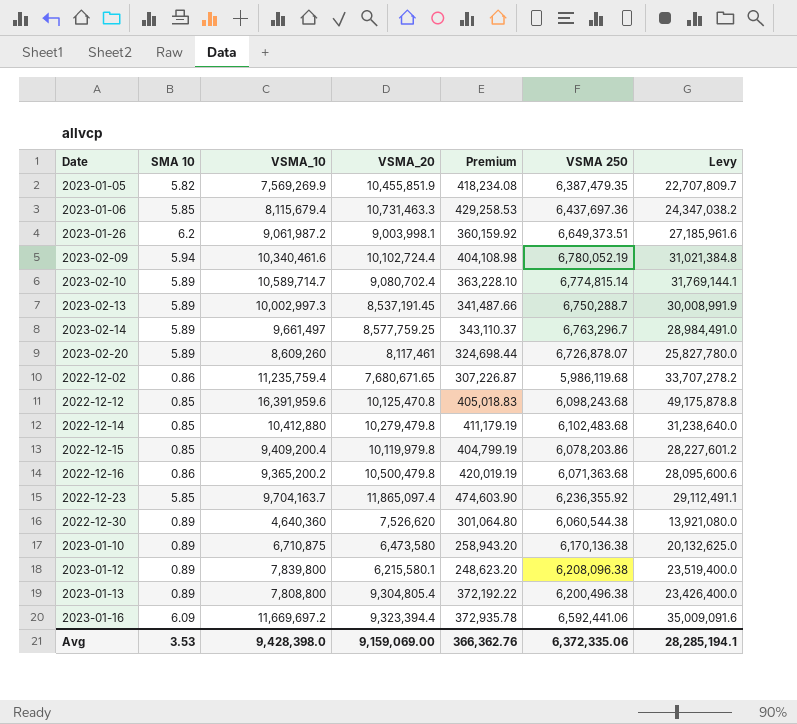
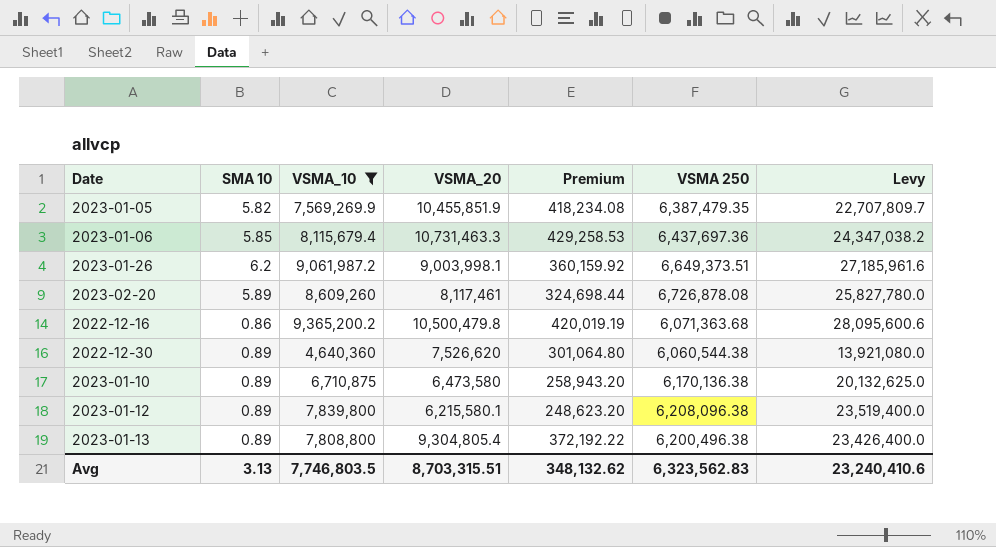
filter: none -> VSMA_10 <= 9,365,200.2
2023-02-20 | VSMA 250: 6,726,878.07 -> 6,726,878.08
Avg | SMA 10: 3.53 -> 3.13
Avg | VSMA_10: 9,428,398.0 -> 7,746,803.5
Avg | VSMA_20: 9,159,069.00 -> 8,703,315.51
Avg | Premium: 366,362.76 -> 348,132.62
Avg | VSMA 250: 6,372,335.06 -> 6,323,562.83
Avg | Levy: 28,285,194.1 -> 23,240,410.6

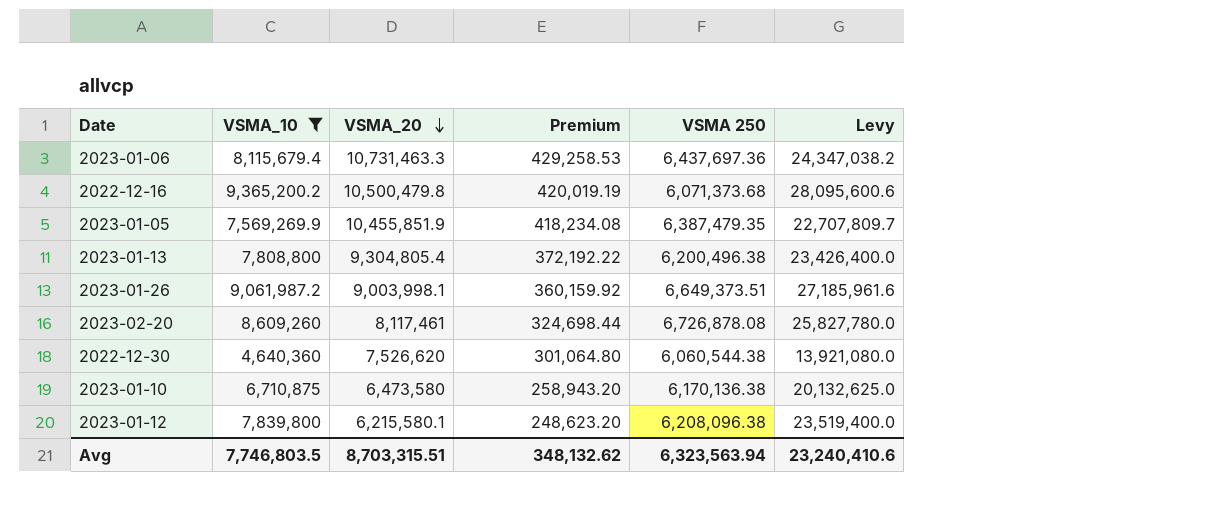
row order: none -> VSMA_20 descending
column SMA 10 | position: 2 -> none
2022-12-16 | VSMA 250: 6,071,363.68 -> 6,071,373.68
Avg | VSMA 250: 6,323,562.83 -> 6,323,563.94

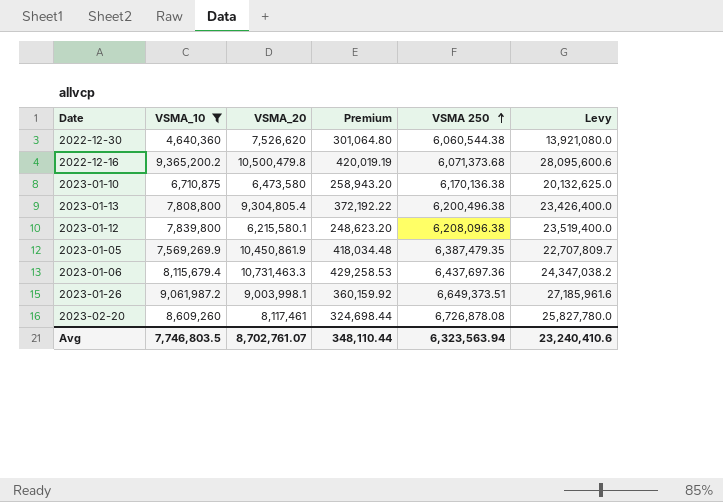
row order: VSMA_20 descending -> VSMA 250 ascending
2023-01-05 | VSMA_20: 10,455,851.9 -> 10,450,861.9
2023-01-05 | Premium: 418,234.08 -> 418,034.48
Avg | VSMA_20: 8,703,315.51 -> 8,702,761.07
Avg | Premium: 348,132.62 -> 348,110.44

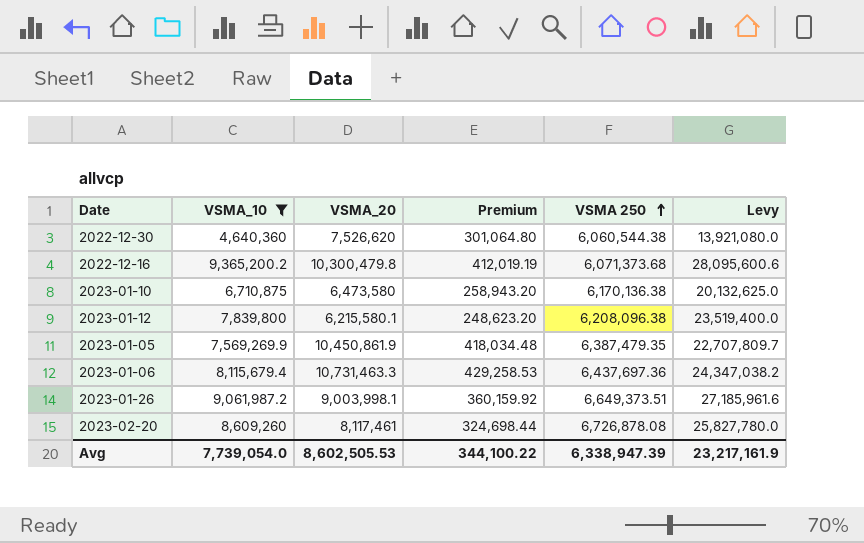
row 2023-01-13: 7,808,800 | 9,304,805.4 | 372,192.22 | 6,200,496.38 | 23,426,400.0 -> none
2022-12-16 | VSMA_20: 10,500,479.8 -> 10,300,479.8
2022-12-16 | Premium: 420,019.19 -> 412,019.19
Avg | VSMA_10: 7,746,803.5 -> 7,739,054.0
Avg | VSMA_20: 8,702,761.07 -> 8,602,505.53
Avg | Premium: 348,110.44 -> 344,100.22
Avg | VSMA 250: 6,323,563.94 -> 6,338,947.39
Avg | Levy: 23,240,410.6 -> 23,217,161.9

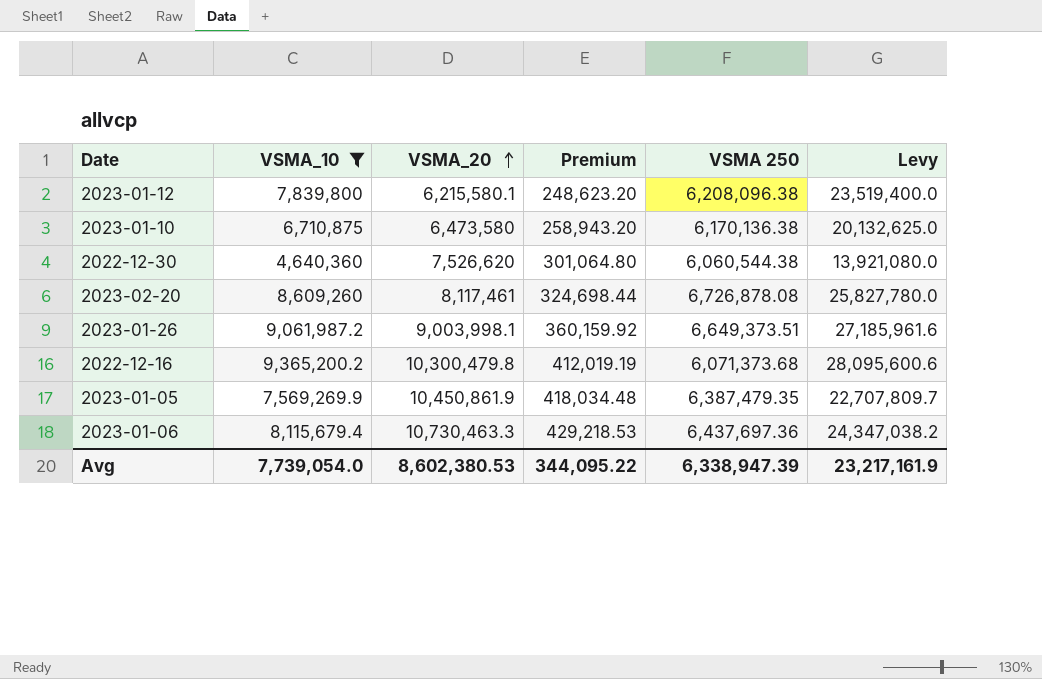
row order: VSMA 250 ascending -> VSMA_20 ascending
2023-01-06 | VSMA_20: 10,731,463.3 -> 10,730,463.3
2023-01-06 | Premium: 429,258.53 -> 429,218.53
Avg | VSMA_20: 8,602,505.53 -> 8,602,380.53
Avg | Premium: 344,100.22 -> 344,095.22

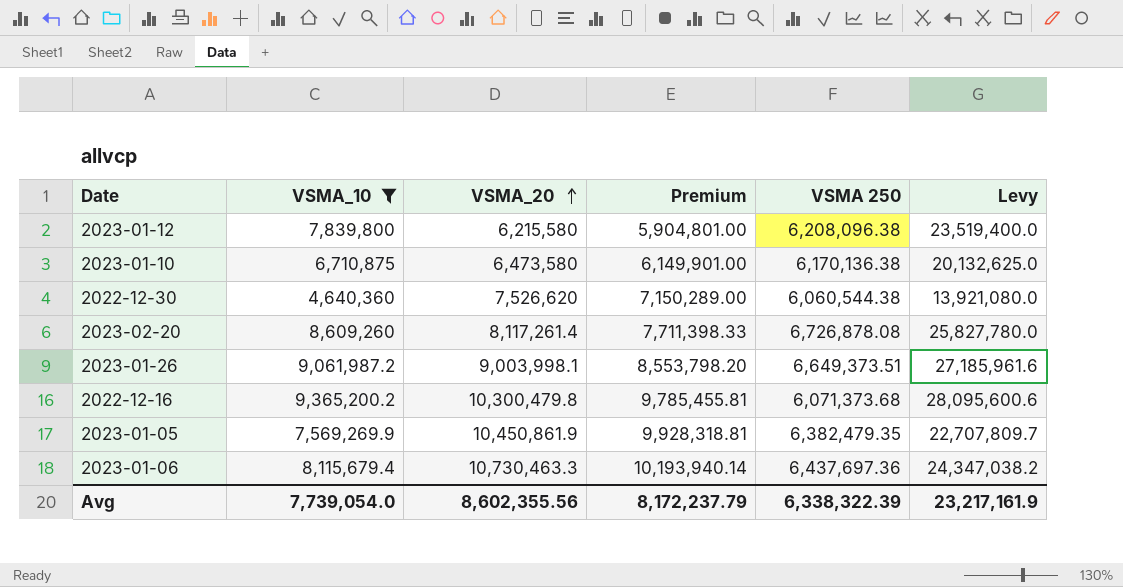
column Premium | formula: [VSMA_20] * 0.04 -> [VSMA_20] * 0.95
2023-01-12 | VSMA_20: 6,215,580.1 -> 6,215,580
2023-02-20 | VSMA_20: 8,117,461 -> 8,117,261.4
2023-01-05 | VSMA 250: 6,387,479.35 -> 6,382,479.35
Avg | VSMA_20: 8,602,380.53 -> 8,602,355.56
Avg | Premium: 344,095.22 -> 8,172,237.79
Avg | VSMA 250: 6,338,947.39 -> 6,338,322.39

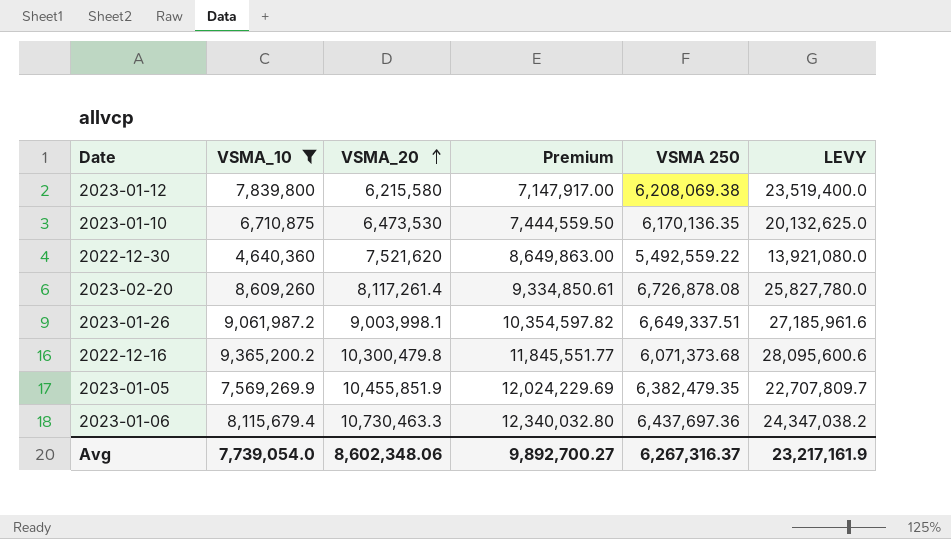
column Premium | formula: [VSMA_20] * 0.95 -> [VSMA_20] * 1.15
column name: Levy -> LEVY
2023-01-12 | VSMA 250: 6,208,096.38 -> 6,208,069.38
2023-01-10 | VSMA_20: 6,473,580 -> 6,473,530
2023-01-10 | VSMA 250: 6,170,136.38 -> 6,170,136.35
2022-12-30 | VSMA_20: 7,526,620 -> 7,521,620
2022-12-30 | VSMA 250: 6,060,544.38 -> 5,492,559.22
2023-01-26 | VSMA 250: 6,649,373.51 -> 6,649,337.51
2023-01-05 | VSMA_20: 10,450,861.9 -> 10,455,851.9
Avg | VSMA_20: 8,602,355.56 -> 8,602,348.06
Avg | Premium: 8,172,237.79 -> 9,892,700.27
Avg | VSMA 250: 6,338,322.39 -> 6,267,316.37

